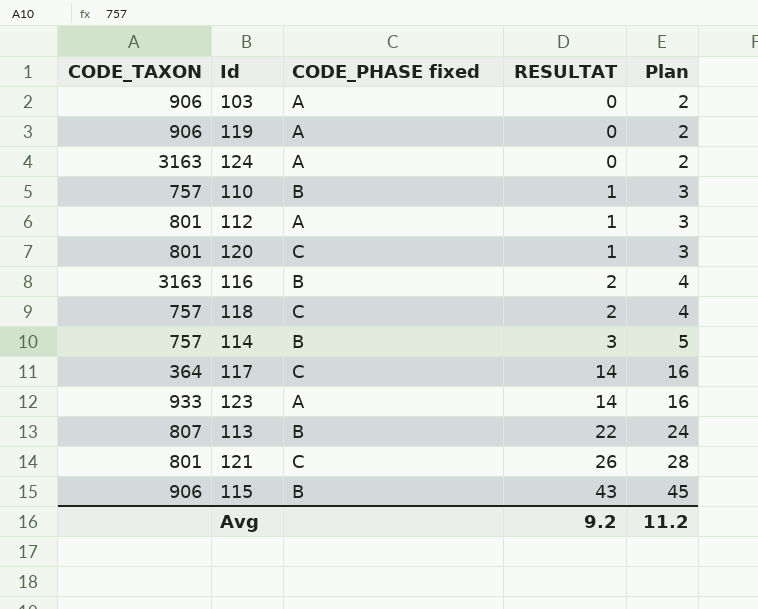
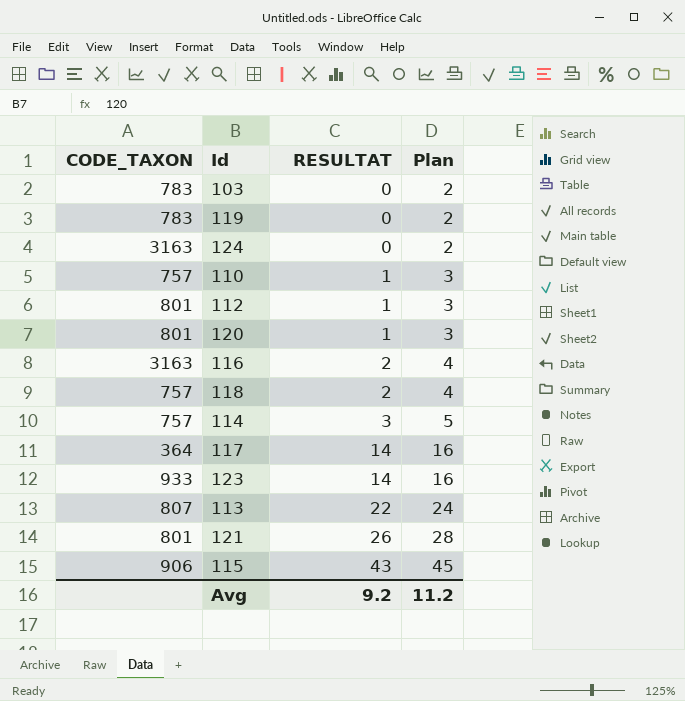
column CODE_PHASE fixed | position: 3 -> none
103 | CODE_TAXON: 906 -> 783
119 | CODE_TAXON: 906 -> 783

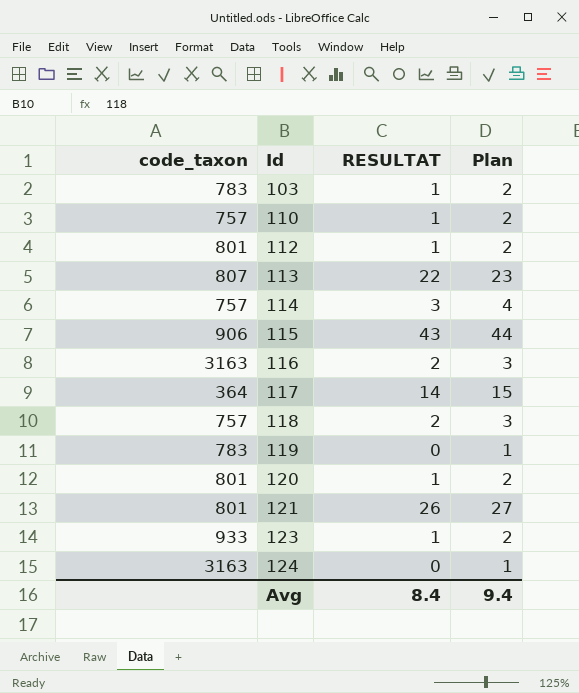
row order: RESULTAT ascending -> Id ascending
column name: CODE_TAXON -> code_taxon
column Plan | formula: [RESULTAT] + 2 -> [RESULTAT] + 1
103 | RESULTAT: 0 -> 1
123 | RESULTAT: 14 -> 1
Avg | RESULTAT: 9.2 -> 8.4
Avg | Plan: 11.2 -> 9.4

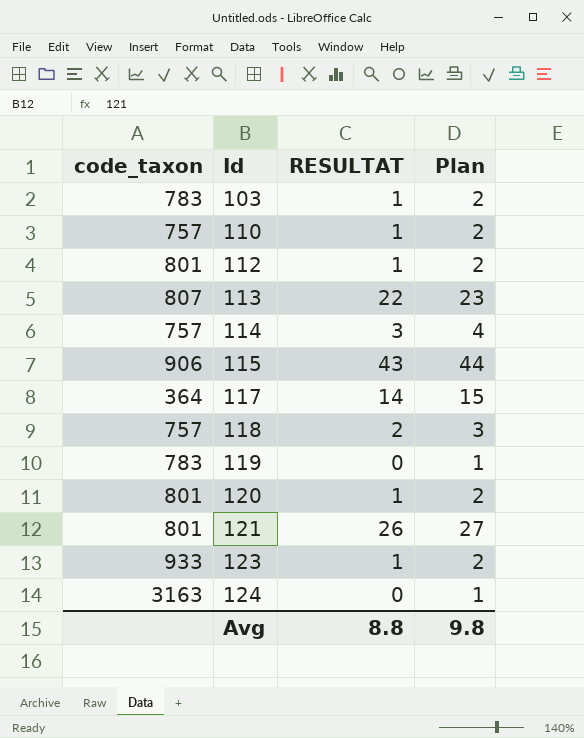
row 116: 3163 | 2 | 3 -> none
Avg | RESULTAT: 8.4 -> 8.8
Avg | Plan: 9.4 -> 9.8

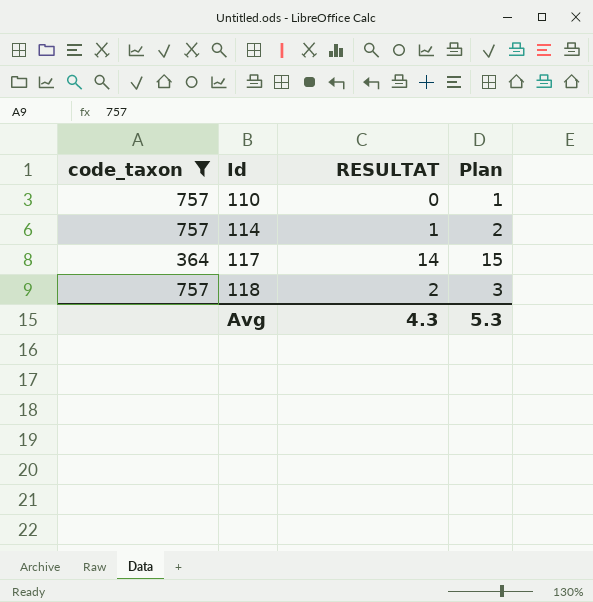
filter: none -> code_taxon <= 757
110 | RESULTAT: 1 -> 0
110 | Plan: 2 -> 1
114 | RESULTAT: 3 -> 1
114 | Plan: 4 -> 2
Avg | RESULTAT: 8.8 -> 4.3
Avg | Plan: 9.8 -> 5.3

